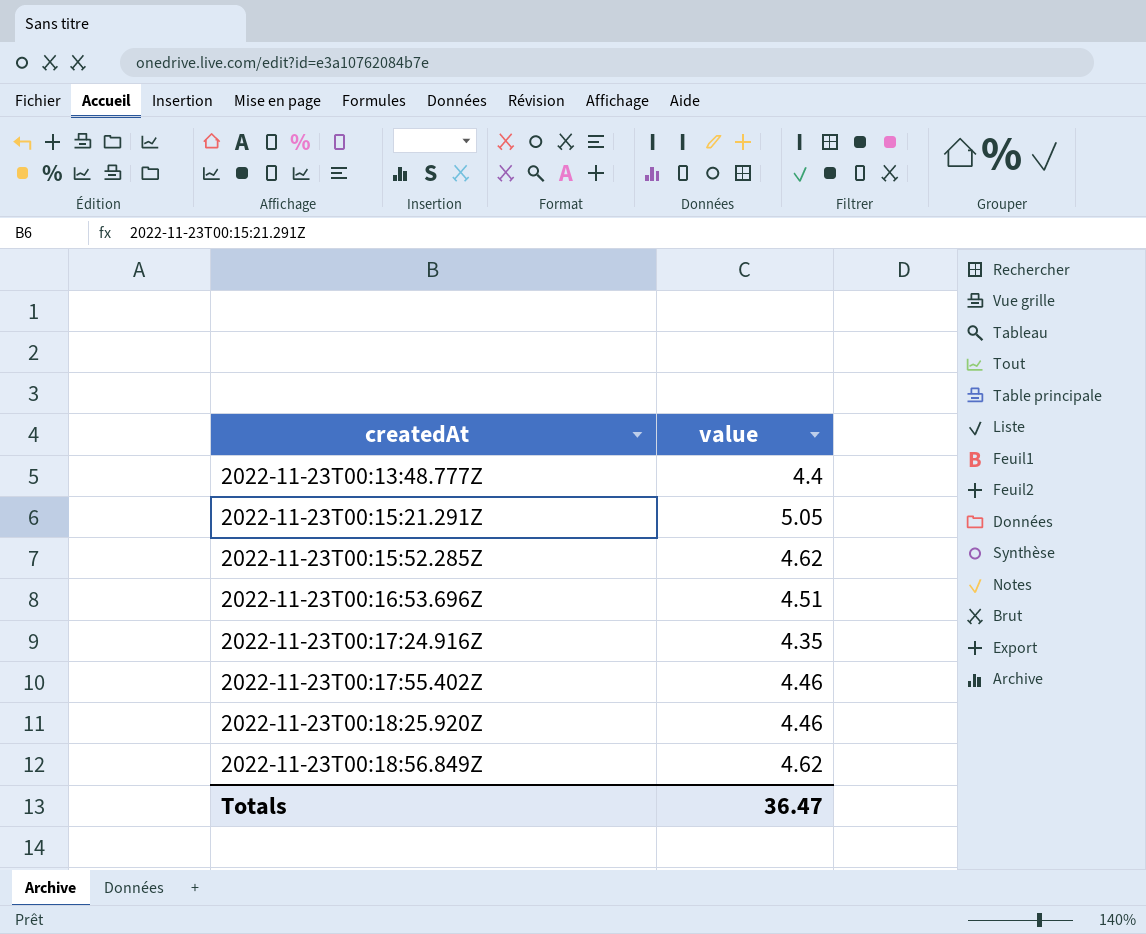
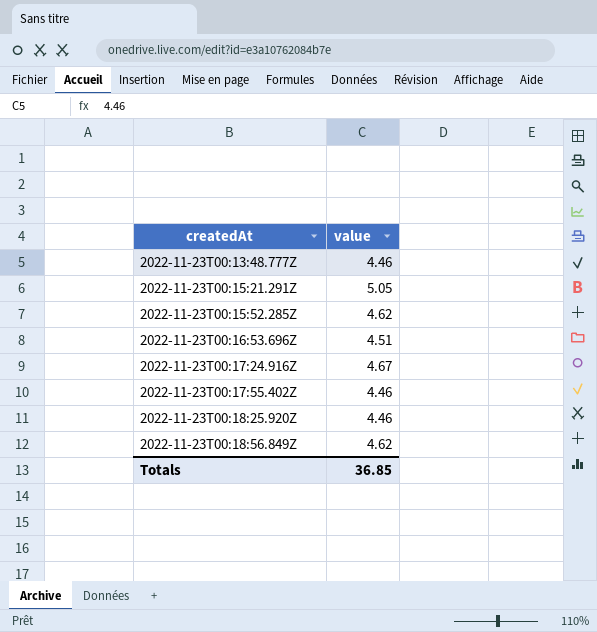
2022-11-23T00:13:48.777Z | value: 4.4 -> 4.46
2022-11-23T00:17:24.916Z | value: 4.35 -> 4.67
Totals | value: 36.47 -> 36.85

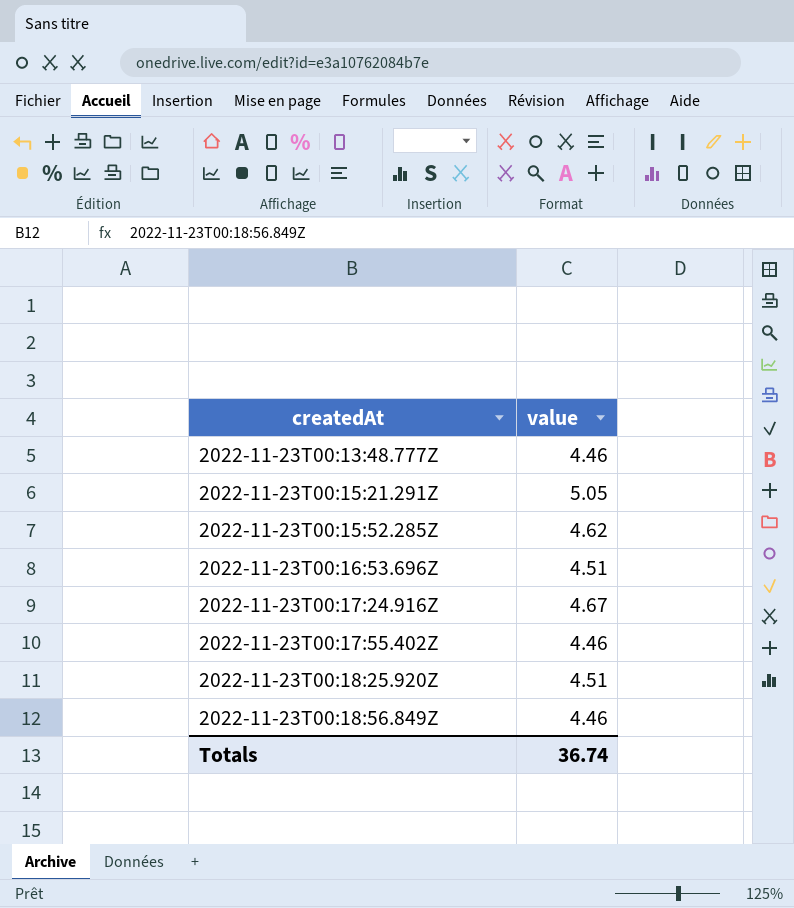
2022-11-23T00:18:25.920Z | value: 4.46 -> 4.51
2022-11-23T00:18:56.849Z | value: 4.62 -> 4.46
Totals | value: 36.85 -> 36.74

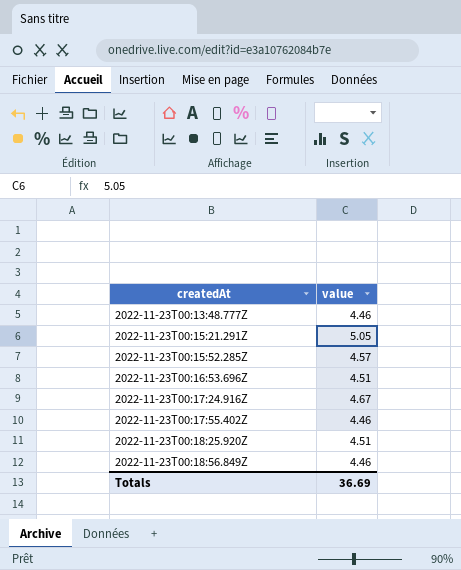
2022-11-23T00:15:52.285Z | value: 4.62 -> 4.57
Totals | value: 36.74 -> 36.69

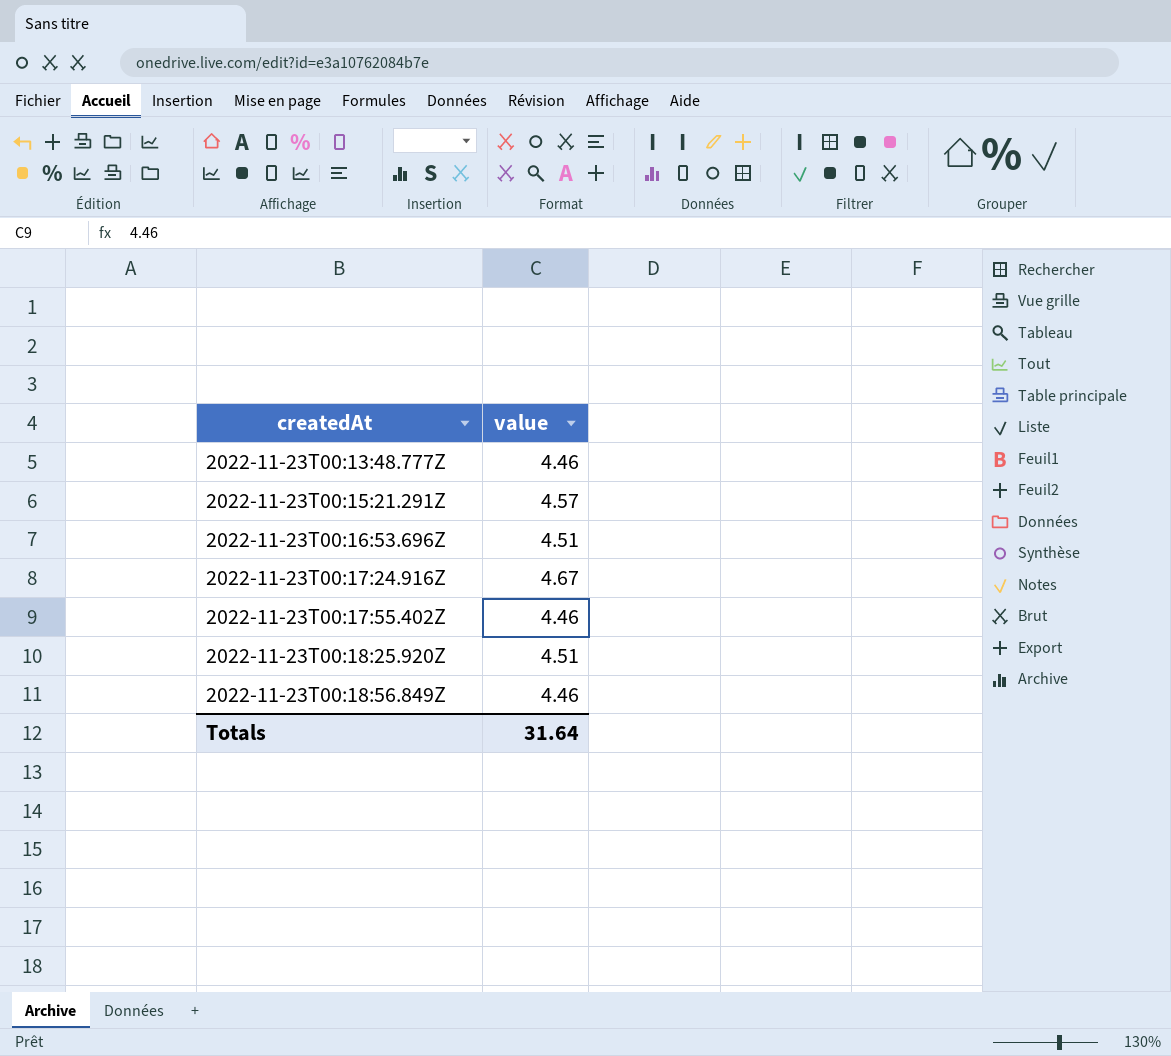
row 2022-11-23T00:15:52.285Z: 4.57 -> none
2022-11-23T00:15:21.291Z | value: 5.05 -> 4.57
Totals | value: 36.69 -> 31.64

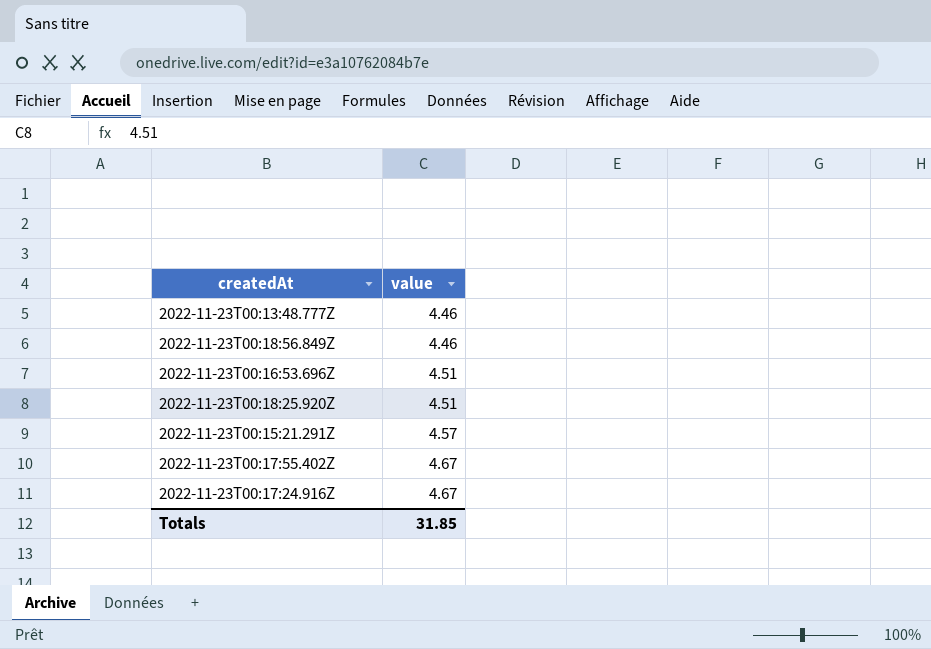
row order: createdAt ascending -> value ascending
2022-11-23T00:17:55.402Z | value: 4.46 -> 4.67
Totals | value: 31.64 -> 31.85

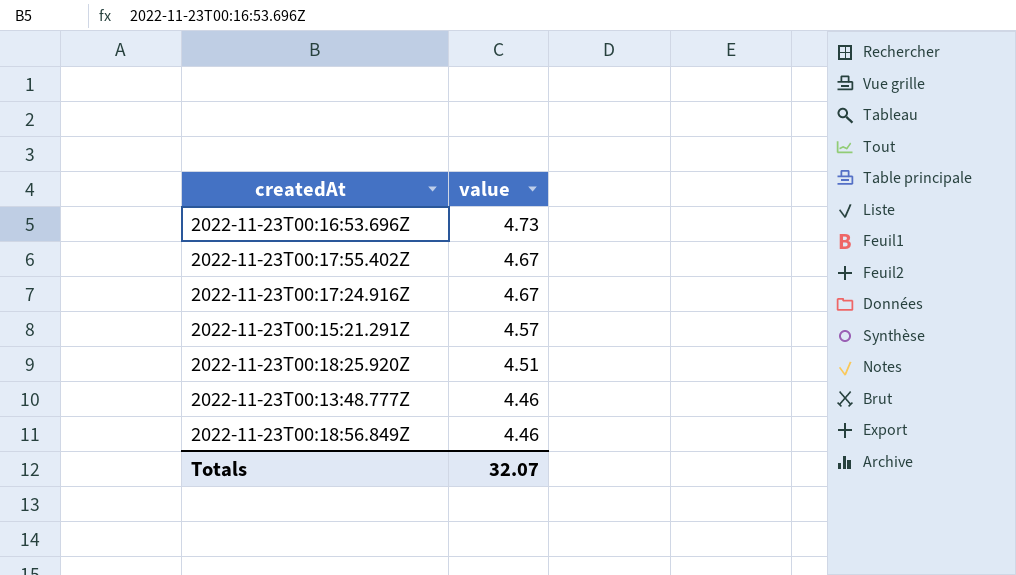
row order: value ascending -> value descending
2022-11-23T00:16:53.696Z | value: 4.51 -> 4.73
Totals | value: 31.85 -> 32.07

